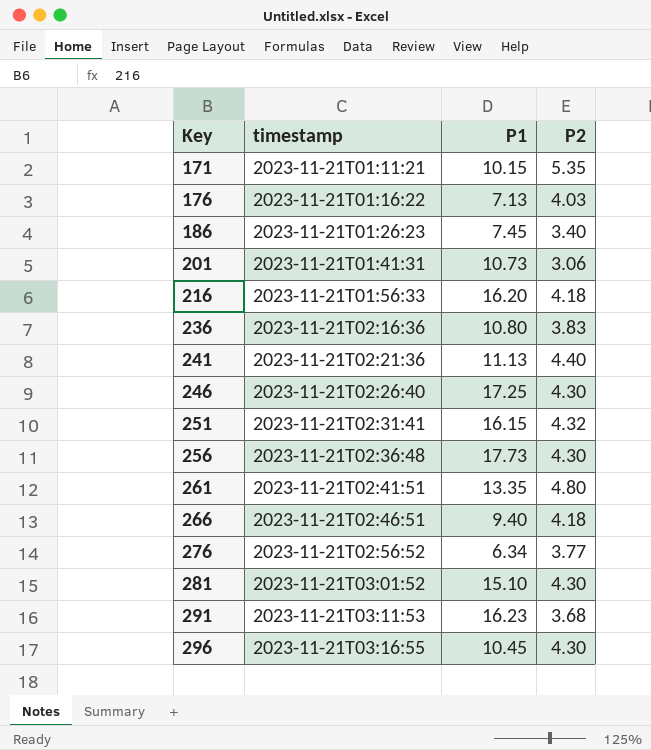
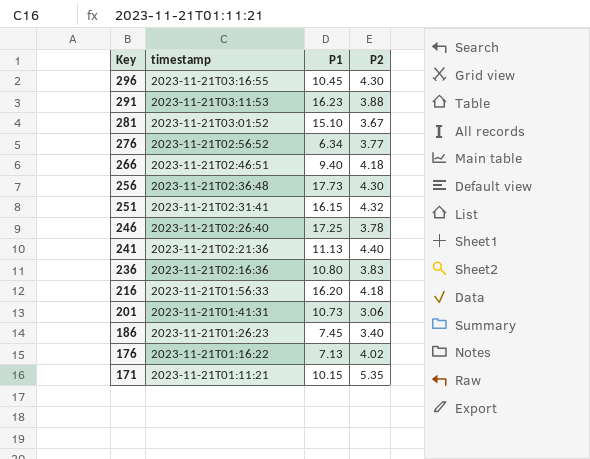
row order: Key ascending -> Key descending
row 261: 2023-11-21T02:41:51 | 13.35 | 4.80 -> none
291 | P2: 3.68 -> 3.88
281 | P2: 4.30 -> 3.67
246 | P2: 4.30 -> 3.78
176 | P2: 4.03 -> 4.02

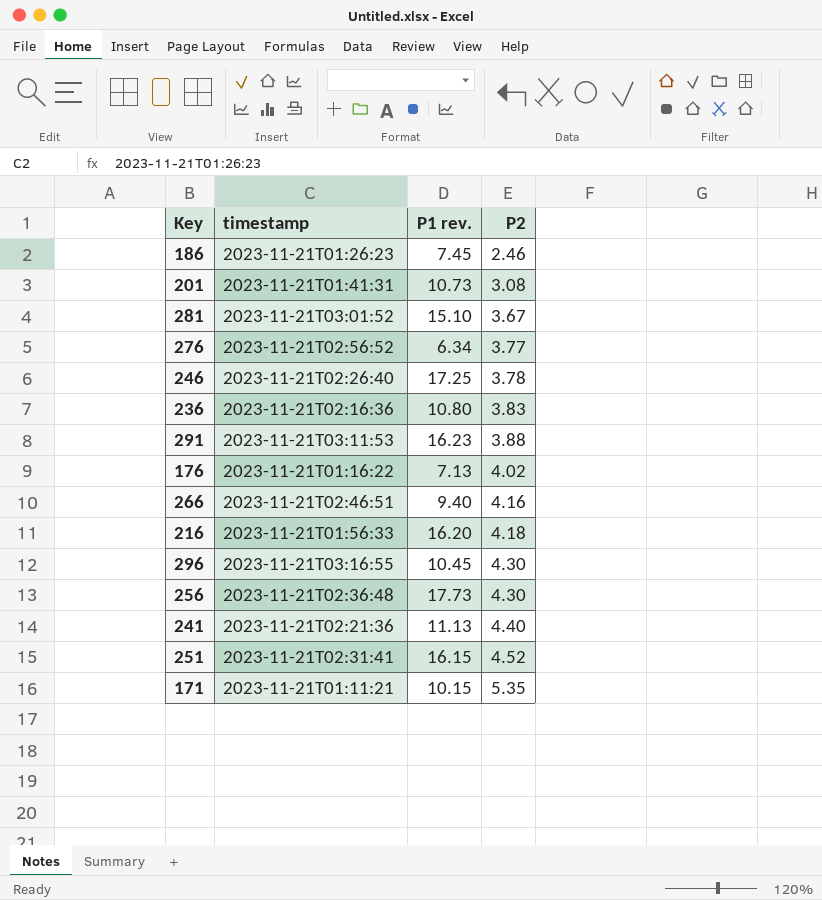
row order: Key descending -> P2 ascending
column name: P1 -> P1 rev.
186 | P2: 3.40 -> 2.46
201 | P2: 3.06 -> 3.08
266 | P2: 4.18 -> 4.16
251 | P2: 4.32 -> 4.52

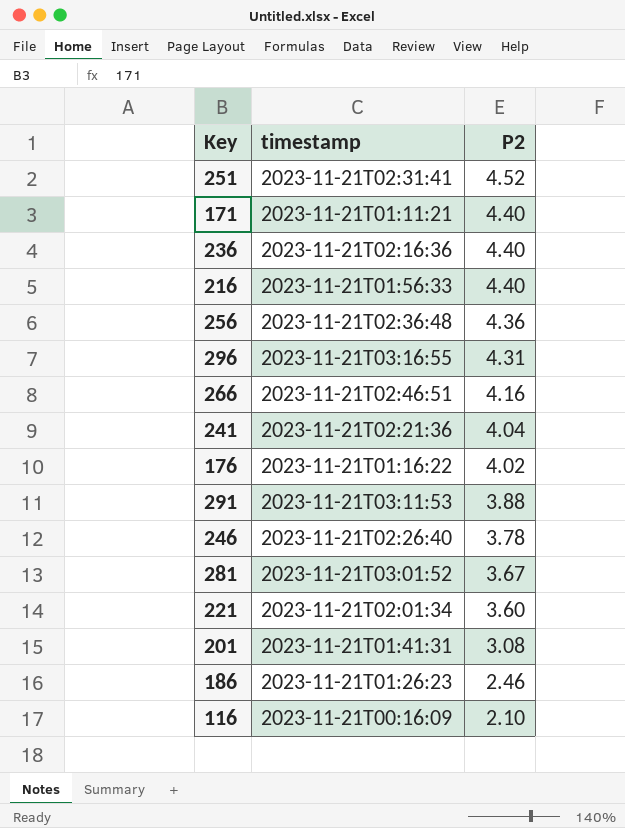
row order: P2 ascending -> P2 descending
column P1 rev. | position: 3 -> none
row 276: 2023-11-21T02:56:52 | 6.34 | 3.77 -> none
171 | P2: 5.35 -> 4.40
236 | P2: 3.83 -> 4.40
216 | P2: 4.18 -> 4.40
256 | P2: 4.30 -> 4.36
296 | P2: 4.30 -> 4.31
241 | P2: 4.40 -> 4.04
row 221: none -> 2023-11-21T02:01:34 | 3.60
row 116: none -> 2023-11-21T00:16:09 | 2.10

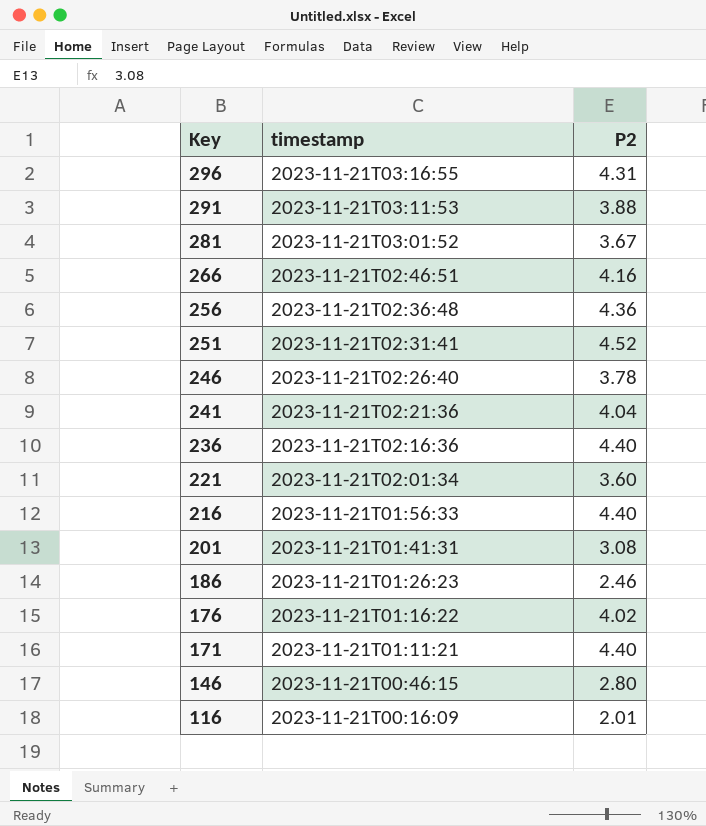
row order: P2 descending -> Key descending
row 146: none -> 2023-11-21T00:46:15 | 2.80
116 | P2: 2.10 -> 2.01

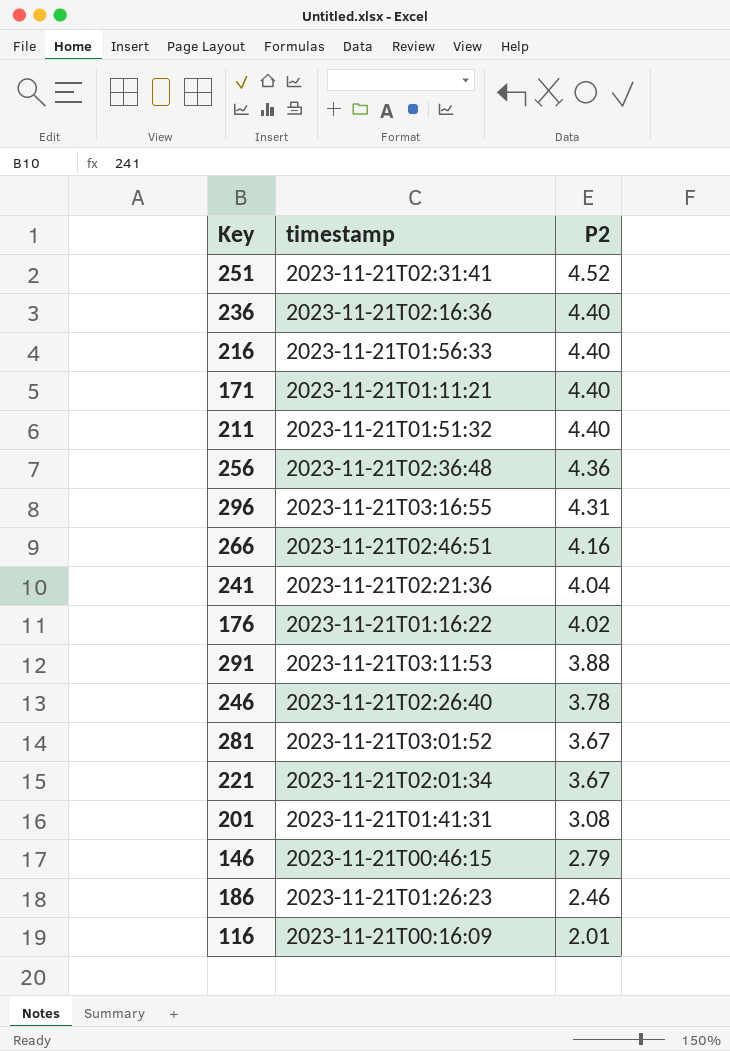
row order: Key descending -> P2 descending
row 211: none -> 2023-11-21T01:51:32 | 4.40
221 | P2: 3.60 -> 3.67
146 | P2: 2.80 -> 2.79

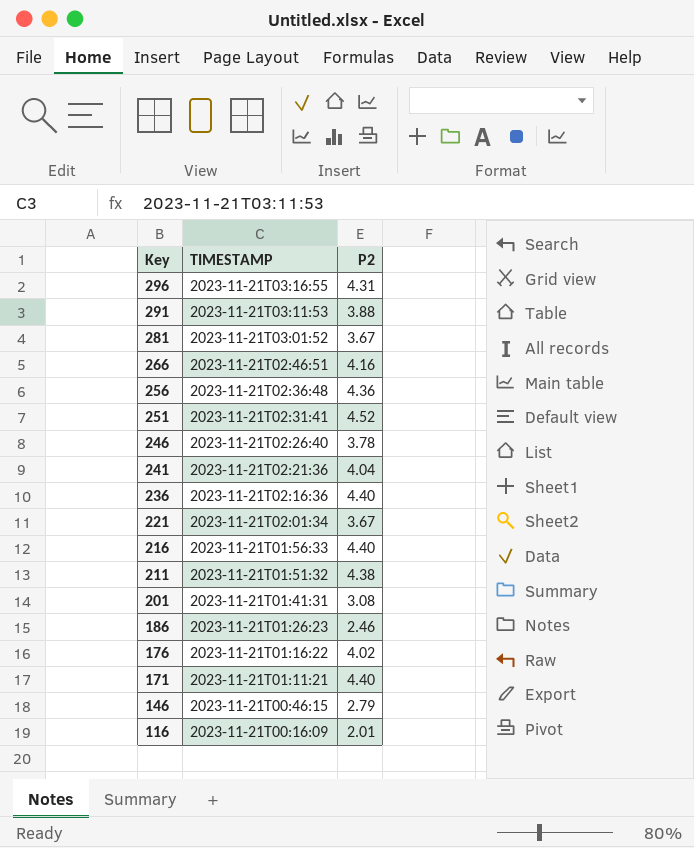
row order: P2 descending -> Key descending
column name: timestamp -> TIMESTAMP
211 | P2: 4.40 -> 4.38

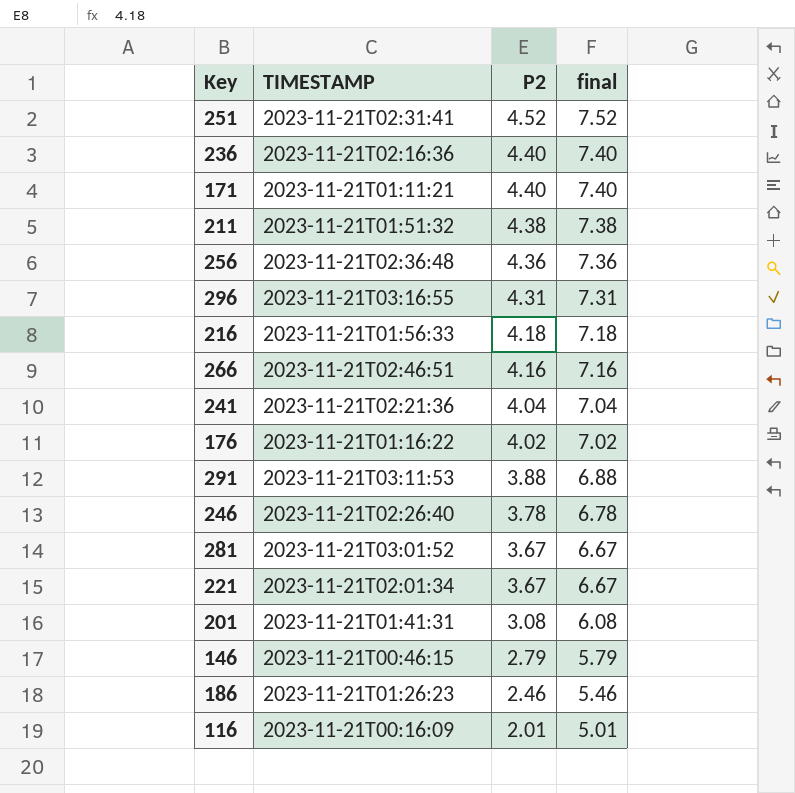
row order: Key descending -> P2 descending
column final | formula: none -> [P2] + 3
216 | P2: 4.40 -> 4.18

